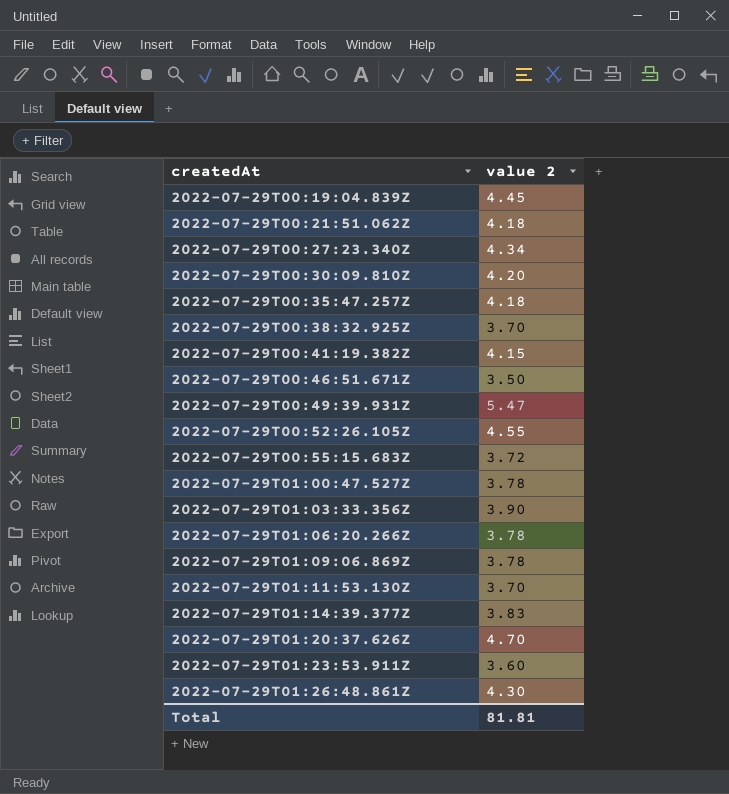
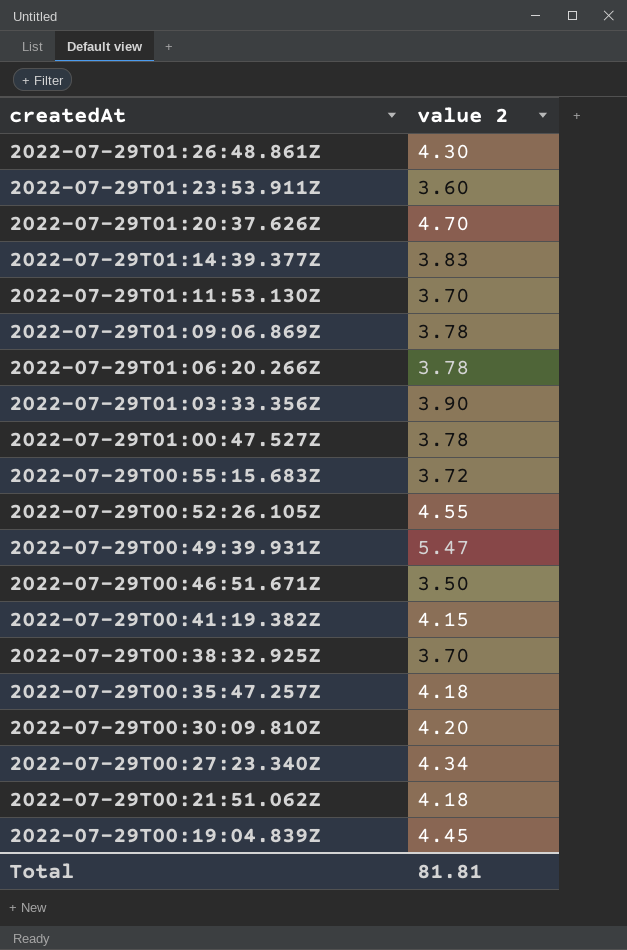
row order: createdAt ascending -> createdAt descending

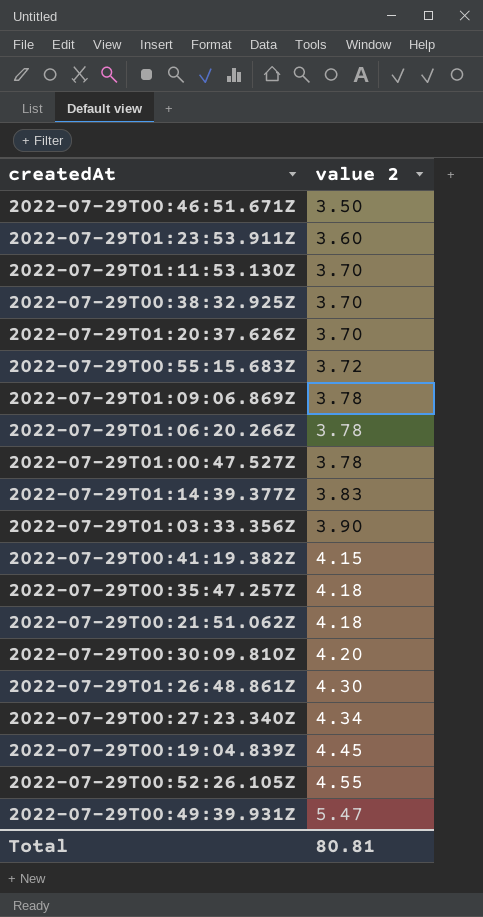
row order: createdAt descending -> value 2 ascending
2022-07-29T01:20:37.626Z | value 2: 4.70 -> 3.70
Total | value 2: 81.81 -> 80.81

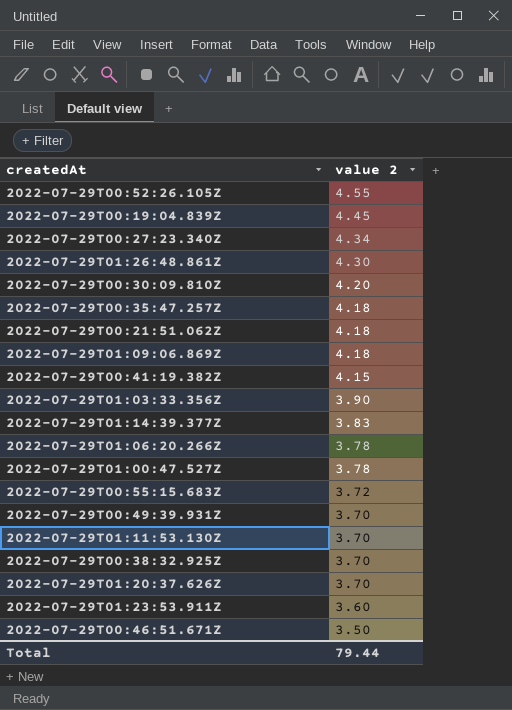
row order: value 2 ascending -> value 2 descending
2022-07-29T01:09:06.869Z | value 2: 3.78 -> 4.18
2022-07-29T00:49:39.931Z | value 2: 5.47 -> 3.70
Total | value 2: 80.81 -> 79.44

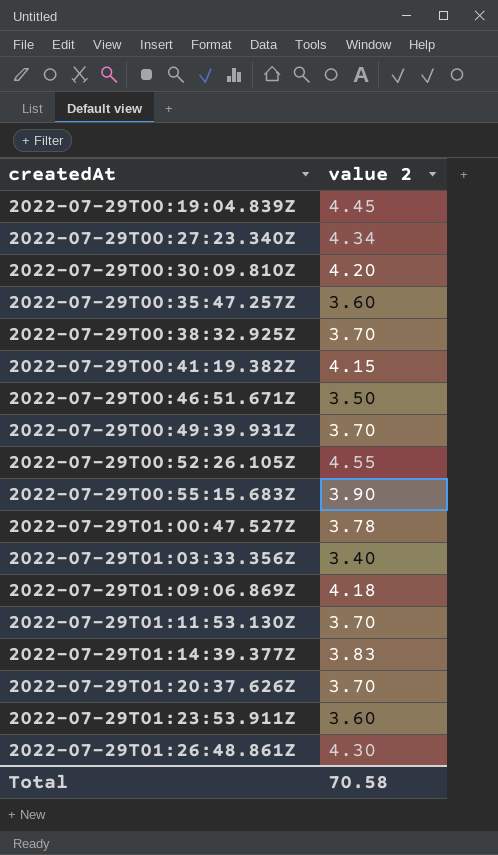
row order: value 2 descending -> createdAt ascending
row 2022-07-29T00:21:51.062Z: 4.18 -> none
row 2022-07-29T01:06:20.266Z: 3.78 -> none
2022-07-29T00:35:47.257Z | value 2: 4.18 -> 3.60
2022-07-29T00:55:15.683Z | value 2: 3.72 -> 3.90
2022-07-29T01:03:33.356Z | value 2: 3.90 -> 3.40
Total | value 2: 79.44 -> 70.58

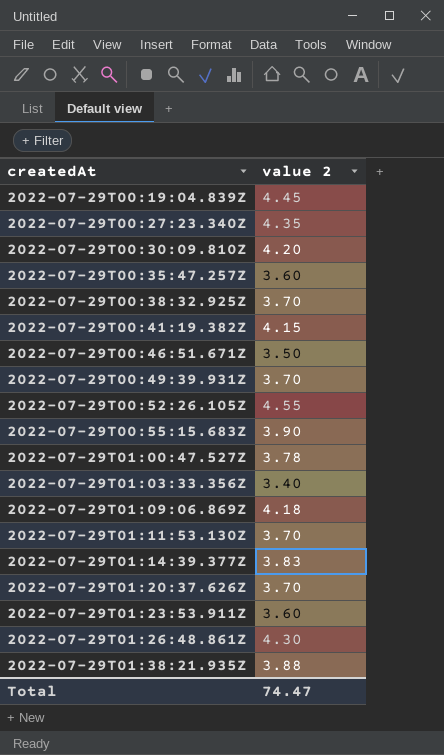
2022-07-29T00:27:23.340Z | value 2: 4.34 -> 4.35
row 2022-07-29T01:38:21.935Z: none -> 3.88
Total | value 2: 70.58 -> 74.47

